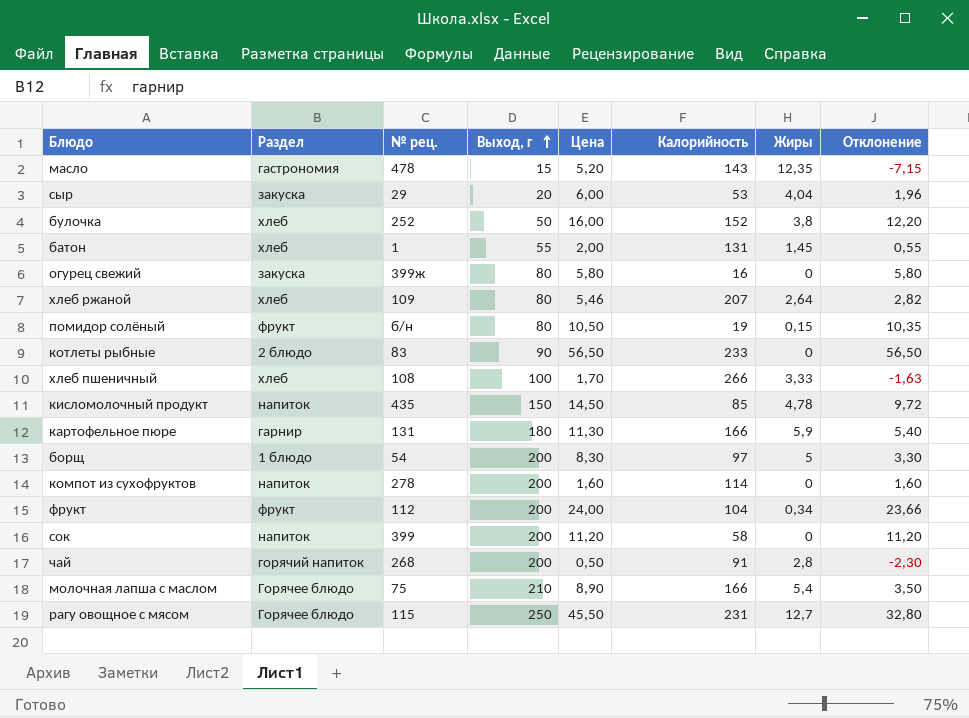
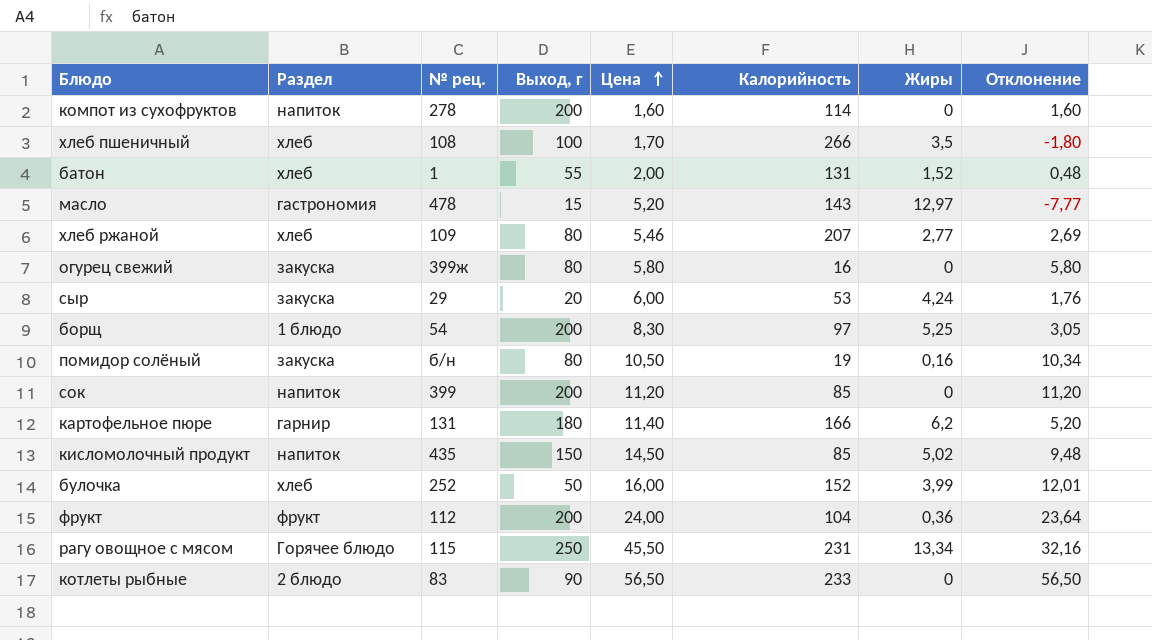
row order: Выход, г ascending -> Цена ascending
row чай: горячий напиток | 268 | 200 | 0,50 | 91 | 2,8 | -2,30 -> none
row молочная лапша с маслом: Горячее блюдо | 75 | 210 | 8,90 | 166 | 5,4 | 3,50 -> none
хлеб пшеничный | Жиры: 3,33 -> 3,5
хлеб пшеничный | Отклонение: -1,63 -> -1,80
батон | Жиры: 1,45 -> 1,52
батон | Отклонение: 0,55 -> 0,48
масло | Жиры: 12,35 -> 12,97
масло | Отклонение: -7,15 -> -7,77
хлеб ржаной | Жиры: 2,64 -> 2,77
хлеб ржаной | Отклонение: 2,82 -> 2,69
сыр | Жиры: 4,04 -> 4,24
сыр | Отклонение: 1,96 -> 1,76
борщ | Жиры: 5 -> 5,25
борщ | Отклонение: 3,30 -> 3,05
помидор солёный | Раздел: фрукт -> закуска
помидор солёный | Жиры: 0,15 -> 0,16
помидор солёный | Отклонение: 10,35 -> 10,34
сок | Калорийность: 58 -> 85
картофельное пюре | Цена: 11,30 -> 11,40
картофельное пюре | Жиры: 5,9 -> 6,2
картофельное пюре | Отклонение: 5,40 -> 5,20
кисломолочный продукт | Жиры: 4,78 -> 5,02
кисломолочный продукт | Отклонение: 9,72 -> 9,48
булочка | Жиры: 3,8 -> 3,99
булочка | Отклонение: 12,20 -> 12,01
фрукт | Жиры: 0,34 -> 0,36
фрукт | Отклонение: 23,66 -> 23,64
рагу овощное с мясом | Жиры: 12,7 -> 13,34
рагу овощное с мясом | Отклонение: 32,80 -> 32,16

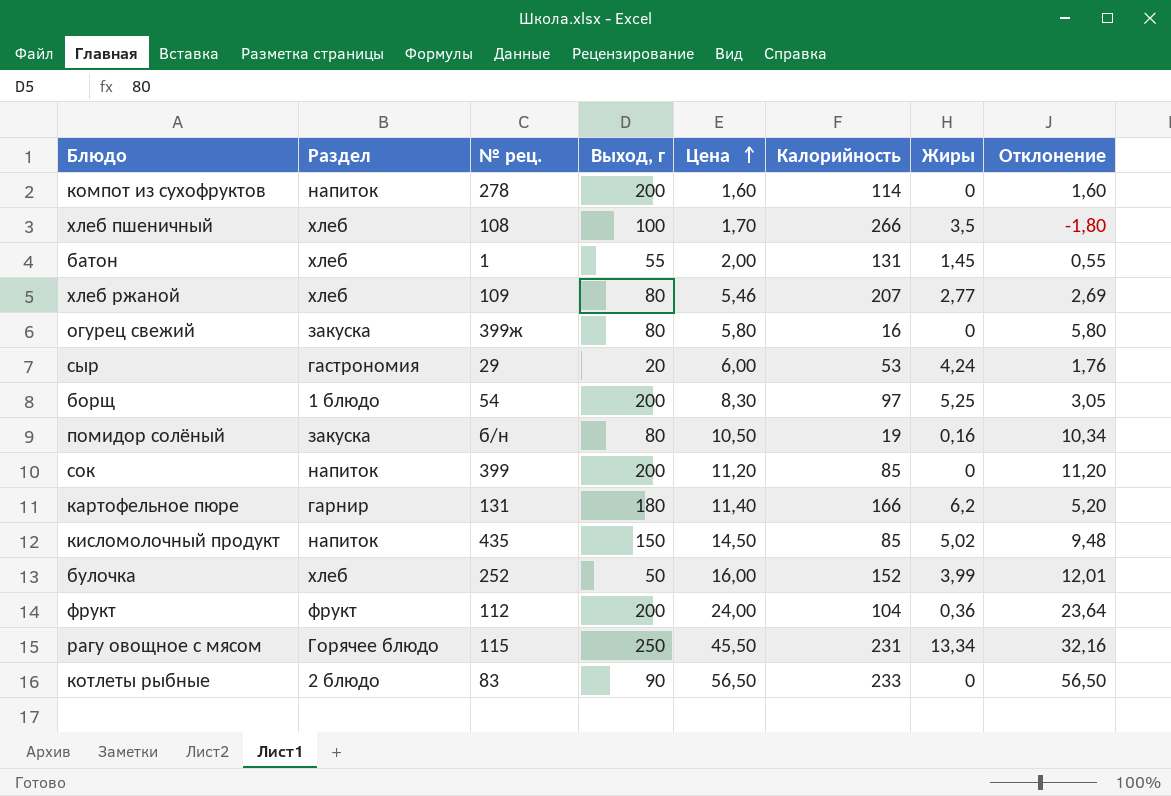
row масло: гастрономия | 478 | 15 | 5,20 | 143 | 12,97 | -7,77 -> none
батон | Жиры: 1,52 -> 1,45
батон | Отклонение: 0,48 -> 0,55
сыр | Раздел: закуска -> гастрономия

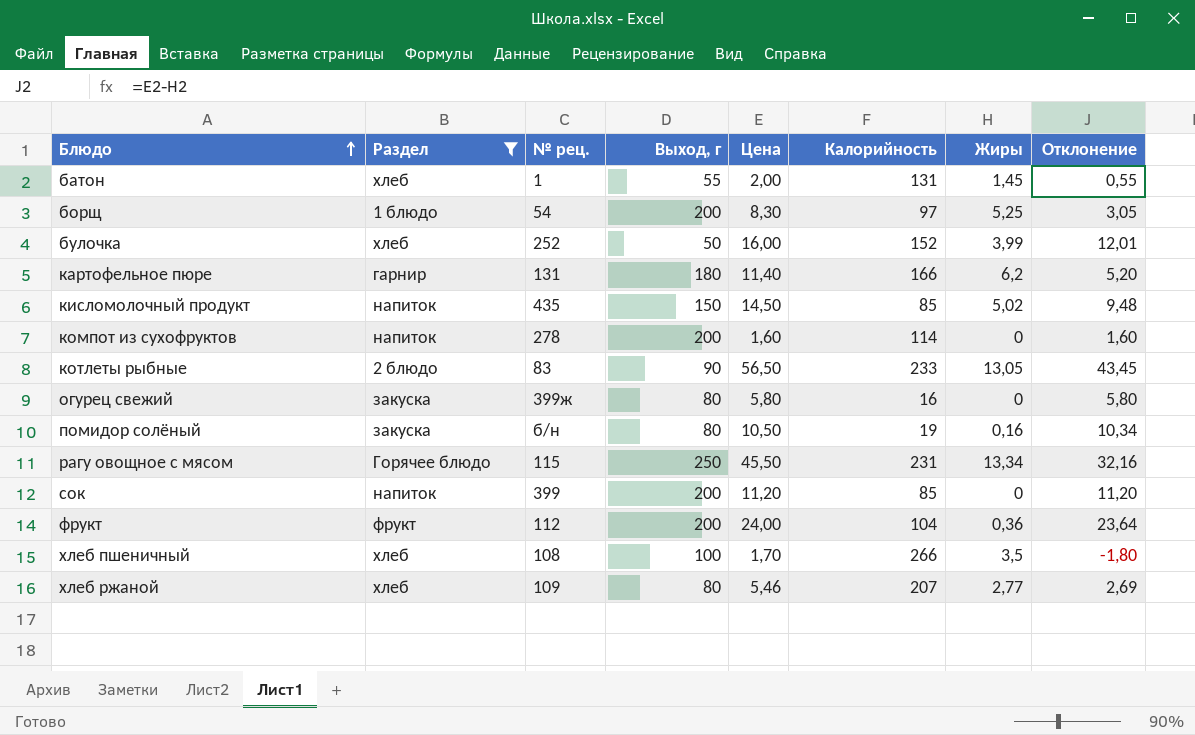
filter: none -> Раздел != гастрономия
row order: Цена ascending -> Блюдо ascending
котлеты рыбные | Жиры: 0 -> 13,05
котлеты рыбные | Отклонение: 56,50 -> 43,45

